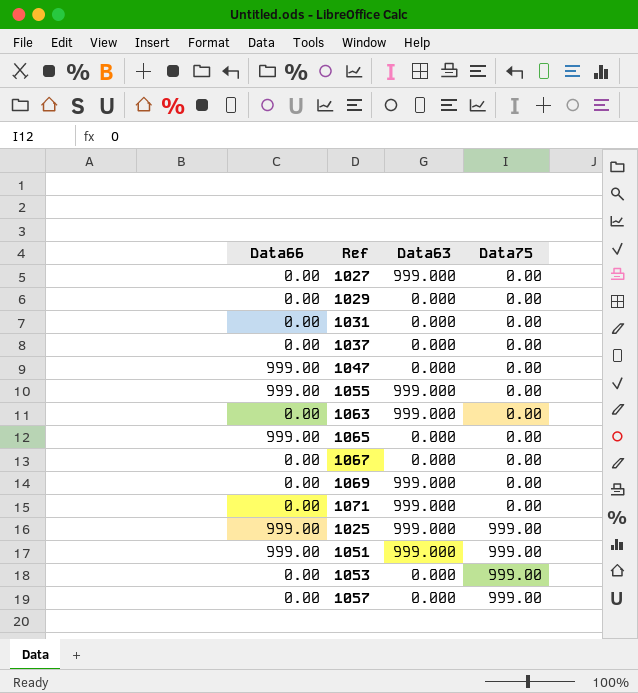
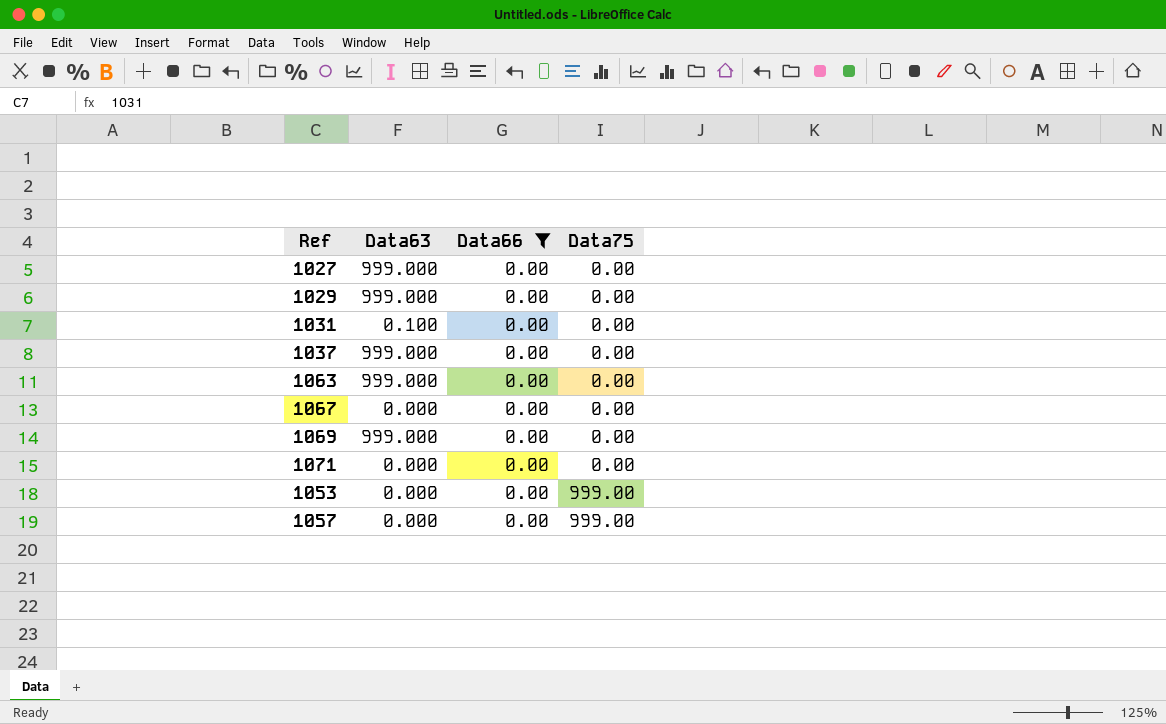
filter: none -> Data66 = 0.00
column Data66 | position: 1 -> 3
1029 | Data63: 0.000 -> 999.000
1031 | Data63: 0.000 -> 0.100
1037 | Data63: 0.000 -> 999.000
1071 | Data63: 999.000 -> 0.000

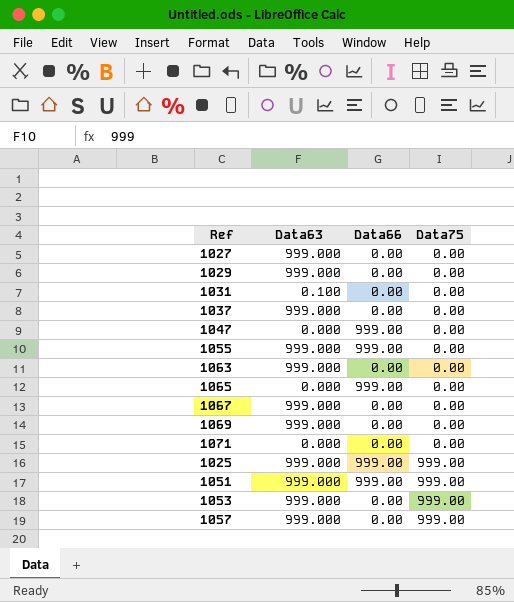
filter: Data66 = 0.00 -> none
1067 | Data63: 0.000 -> 999.000
1053 | Data63: 0.000 -> 999.000
1057 | Data63: 0.000 -> 999.000

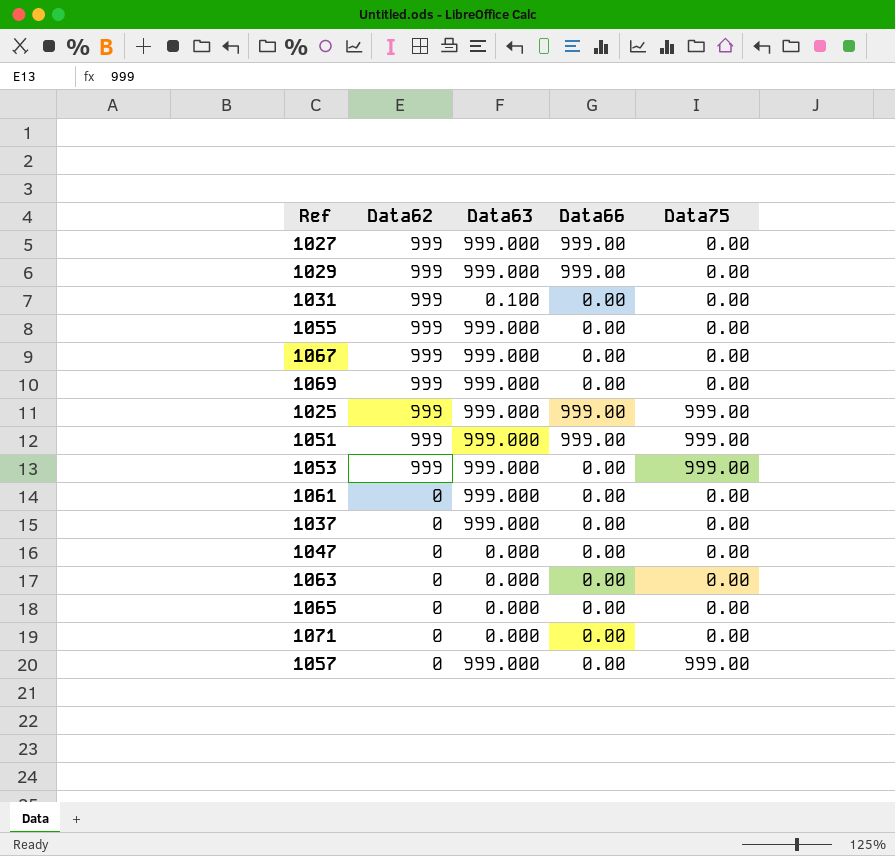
row order: Data75 ascending -> Data62 descending
column Data62 | position: none -> 2
1027 | Data66: 0.00 -> 999.00
1029 | Data66: 0.00 -> 999.00
1055 | Data66: 999.00 -> 0.00
row 1061: none -> 0 | 999.000 | 0.00 | 0.00
1047 | Data66: 999.00 -> 0.00
1063 | Data63: 999.000 -> 0.000
1065 | Data66: 999.00 -> 0.00

